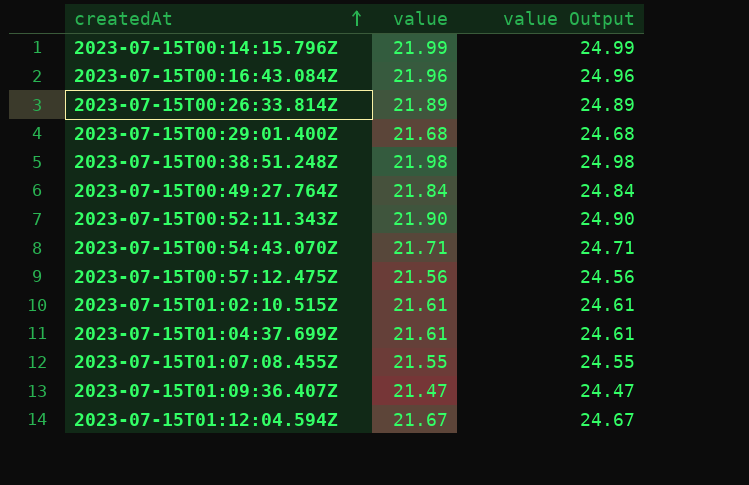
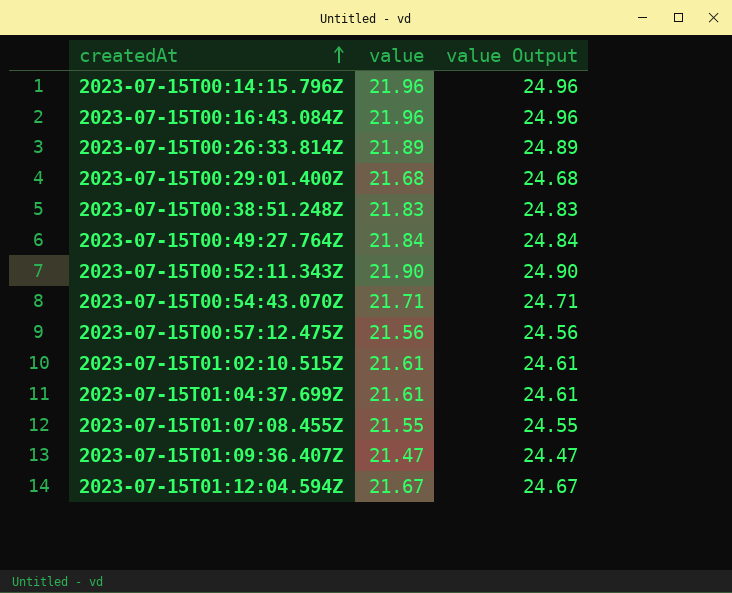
2023-07-15T00:14:15.796Z | value: 21.99 -> 21.96
2023-07-15T00:14:15.796Z | value Output: 24.99 -> 24.96
2023-07-15T00:38:51.248Z | value: 21.98 -> 21.83
2023-07-15T00:38:51.248Z | value Output: 24.98 -> 24.83

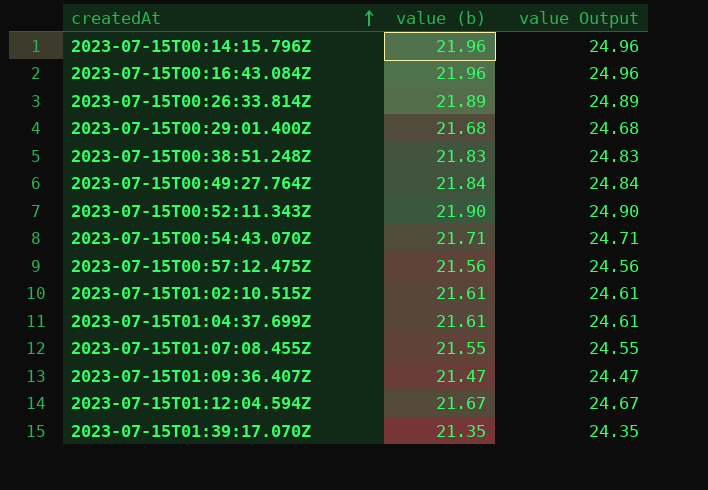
column name: value -> value (b)
row 2023-07-15T01:39:17.070Z: none -> 21.35 | 24.35

